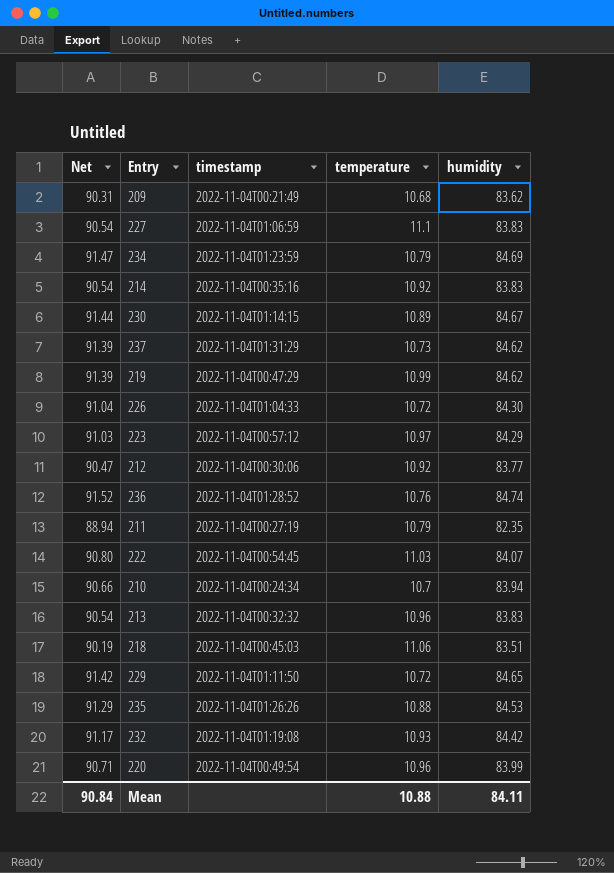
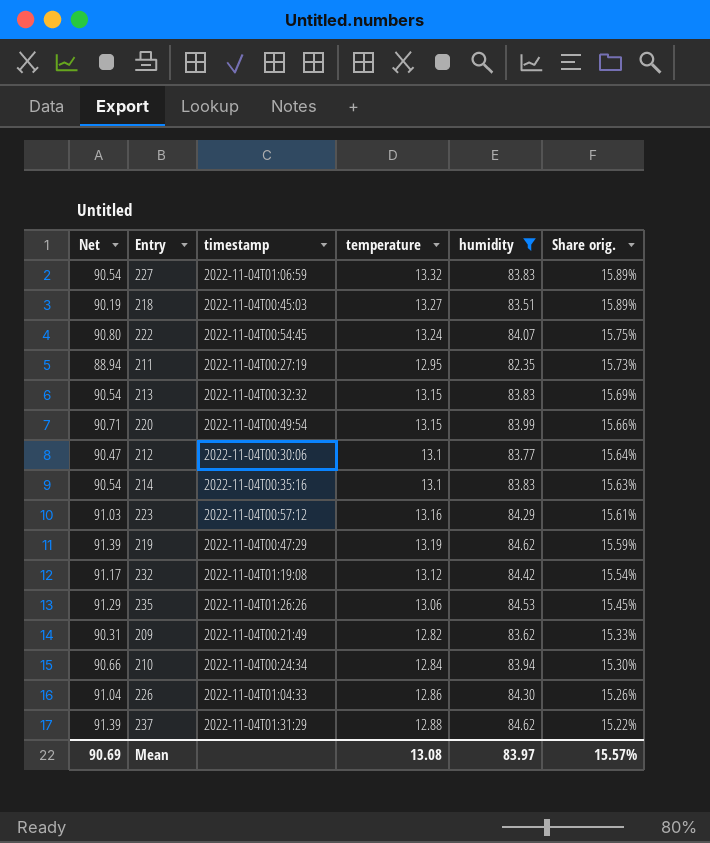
filter: none -> humidity <= 84.62
row order: none -> Share orig. descending
column Share orig. | formula: none -> [temperature] / [humidity]
227 | temperature: 11.1 -> 13.32
218 | temperature: 11.06 -> 13.27
222 | temperature: 11.03 -> 13.24
211 | temperature: 10.79 -> 12.95
213 | temperature: 10.96 -> 13.15
220 | temperature: 10.96 -> 13.15
212 | temperature: 10.92 -> 13.1
214 | temperature: 10.92 -> 13.1
223 | temperature: 10.97 -> 13.16
219 | temperature: 10.99 -> 13.19
232 | temperature: 10.93 -> 13.12
235 | temperature: 10.88 -> 13.06
209 | temperature: 10.68 -> 12.82
210 | temperature: 10.7 -> 12.84
226 | temperature: 10.72 -> 12.86
237 | temperature: 10.73 -> 12.88
Mean | Net: 90.84 -> 90.69
Mean | temperature: 10.88 -> 13.08
Mean | humidity: 84.11 -> 83.97

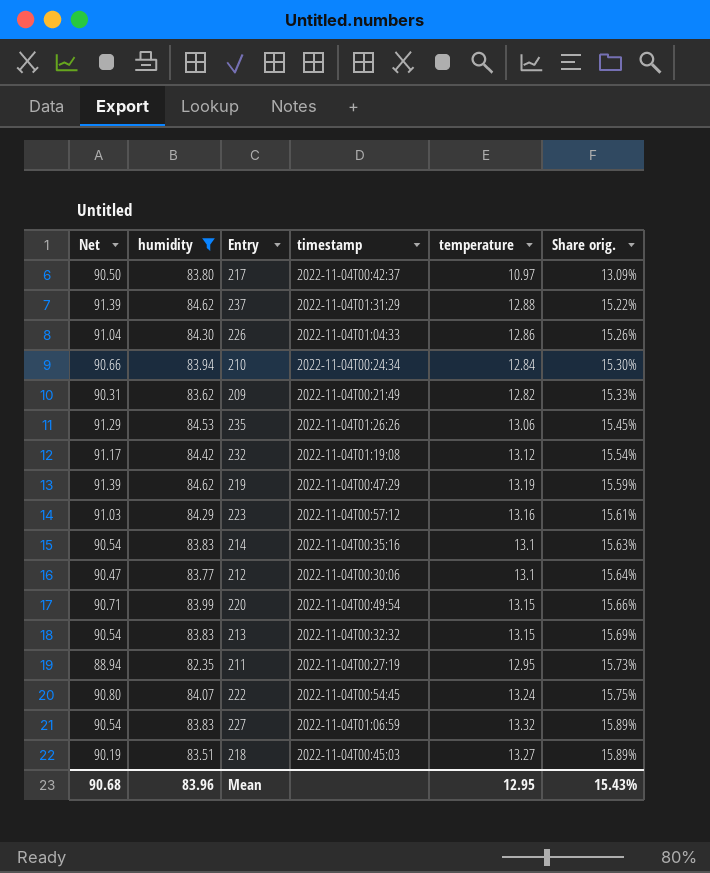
row order: Share orig. descending -> Share orig. ascending
column humidity | position: 5 -> 2
row 217: none -> 90.50 | 83.80 | 2022-11-04T00:42:37 | 10.97 | 13.09%
Mean | Net: 90.69 -> 90.68
Mean | humidity: 83.97 -> 83.96
Mean | temperature: 13.08 -> 12.95
Mean | Share orig.: 15.57% -> 15.43%

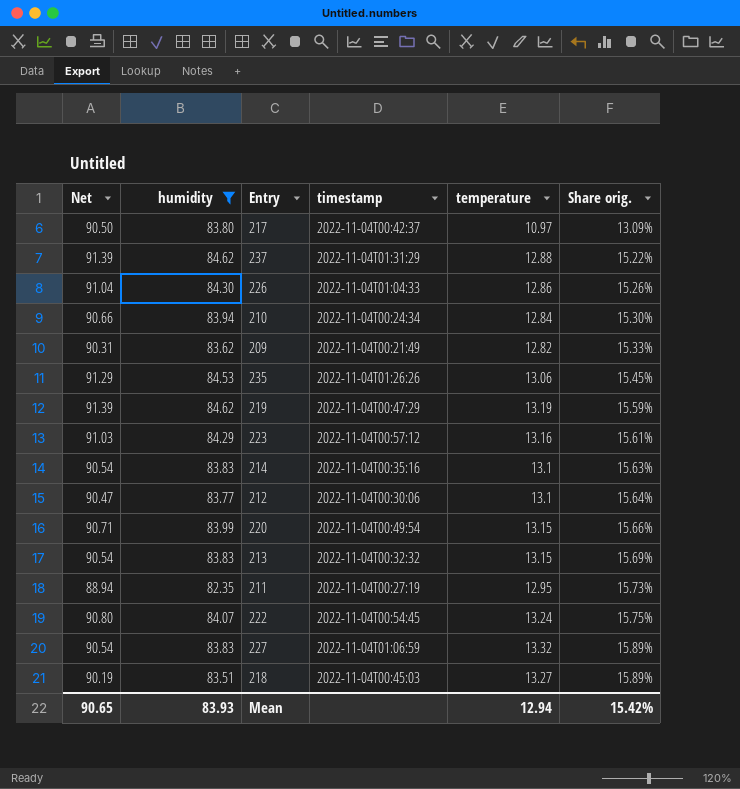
row 232: 91.17 | 84.42 | 2022-11-04T01:19:08 | 13.12 | 15.54% -> none
Mean | Net: 90.68 -> 90.65
Mean | humidity: 83.96 -> 83.93
Mean | temperature: 12.95 -> 12.94
Mean | Share orig.: 15.43% -> 15.42%

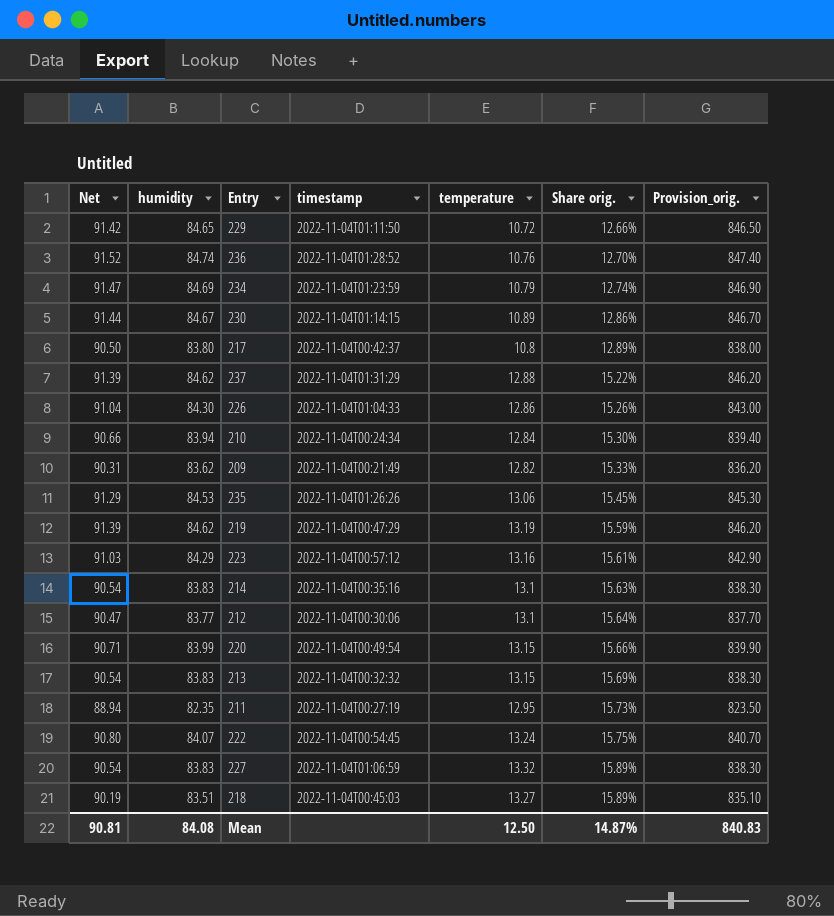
filter: humidity <= 84.62 -> none
column Provision_orig. | formula: none -> [humidity] * 10
217 | temperature: 10.97 -> 10.8
217 | Share orig.: 13.09% -> 12.89%
Mean | Net: 90.65 -> 90.81
Mean | humidity: 83.93 -> 84.08
Mean | temperature: 12.94 -> 12.50
Mean | Share orig.: 15.42% -> 14.87%

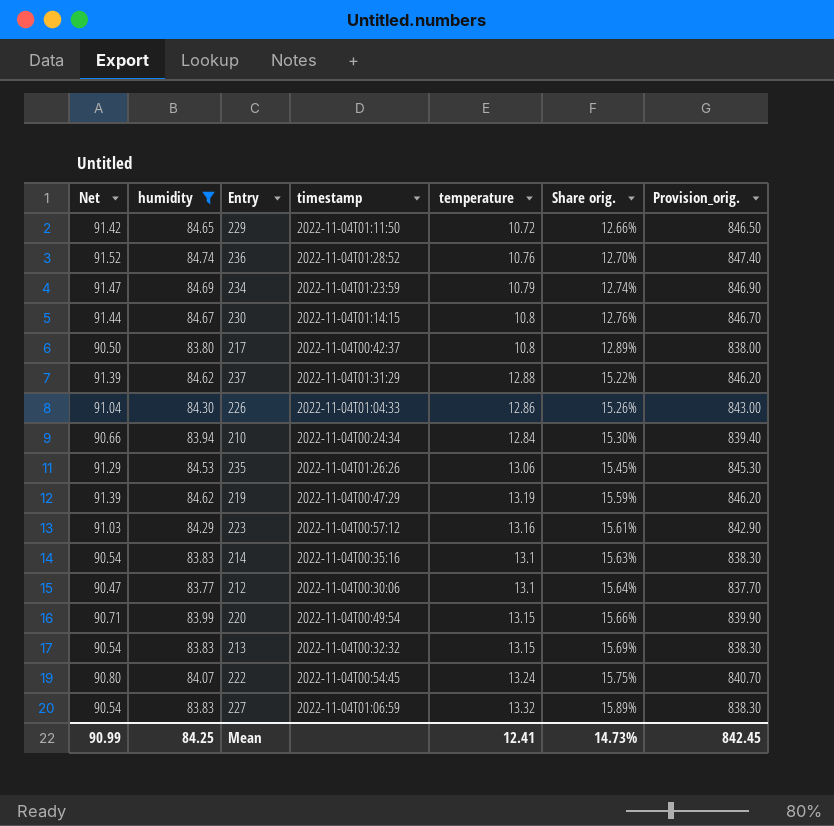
filter: none -> humidity >= 83.77
230 | temperature: 10.89 -> 10.8
230 | Share orig.: 12.86% -> 12.76%
Mean | Net: 90.81 -> 90.99
Mean | humidity: 84.08 -> 84.25
Mean | temperature: 12.50 -> 12.41
Mean | Share orig.: 14.87% -> 14.73%
Mean | Provision_orig.: 840.83 -> 842.45

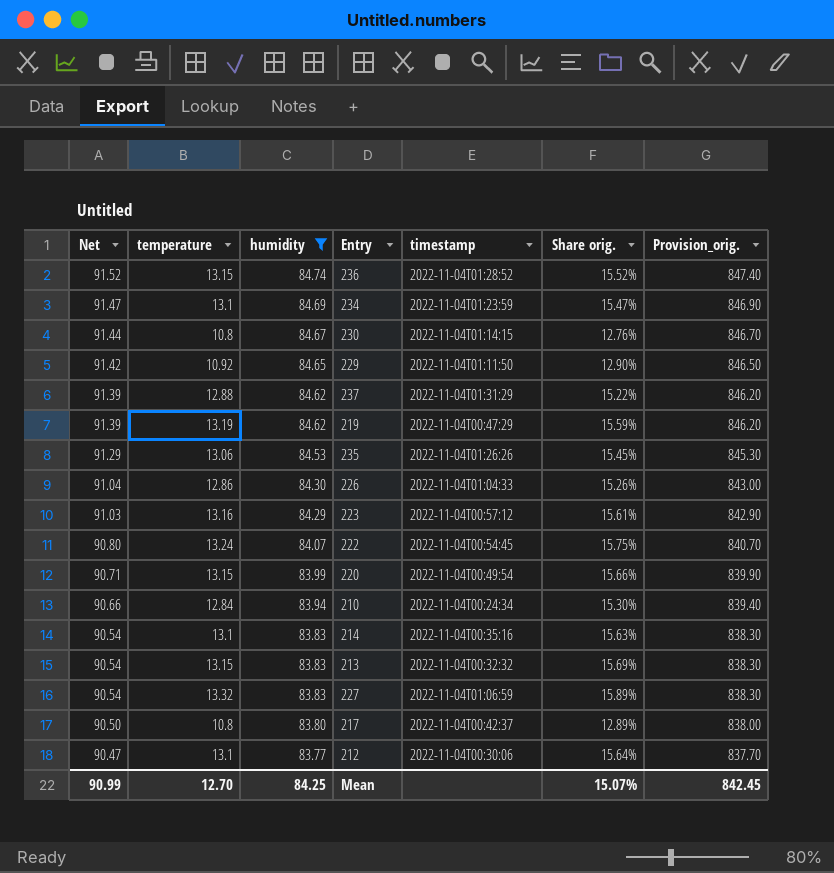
row order: Share orig. ascending -> Net descending
column temperature | position: 5 -> 2
236 | temperature: 10.76 -> 13.15
236 | Share orig.: 12.70% -> 15.52%
234 | temperature: 10.79 -> 13.1
234 | Share orig.: 12.74% -> 15.47%
229 | temperature: 10.72 -> 10.92
229 | Share orig.: 12.66% -> 12.90%
Mean | temperature: 12.41 -> 12.70
Mean | Share orig.: 14.73% -> 15.07%

